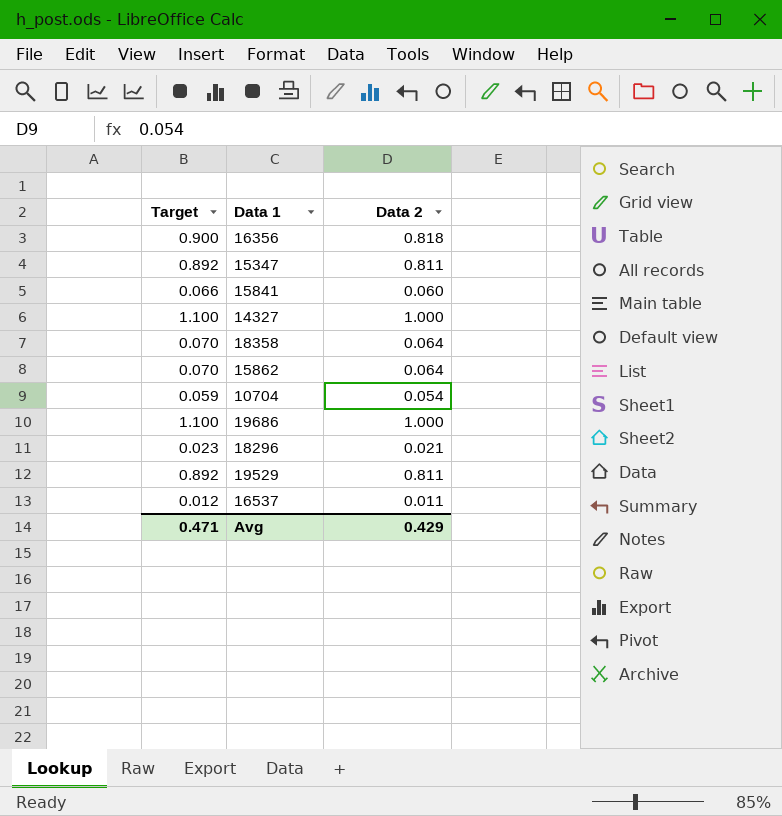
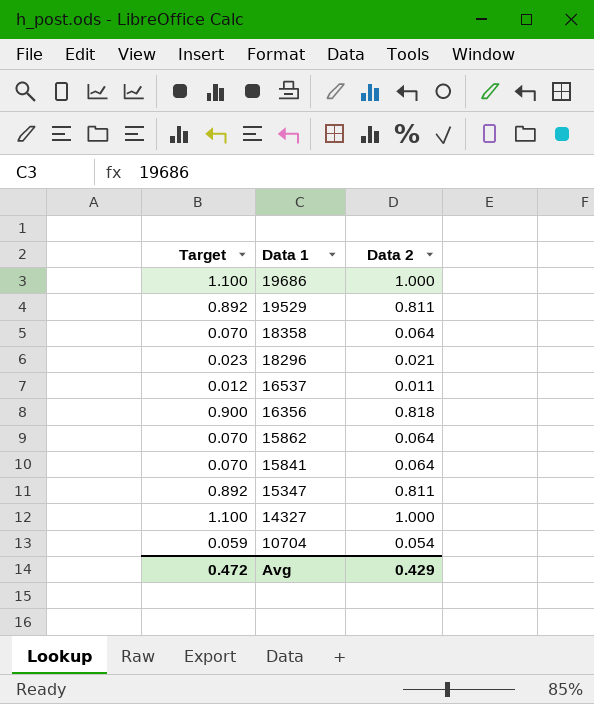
row order: none -> Data 1 descending
15841 | Target: 0.066 -> 0.070
15841 | Data 2: 0.060 -> 0.064
Avg | Target: 0.471 -> 0.472

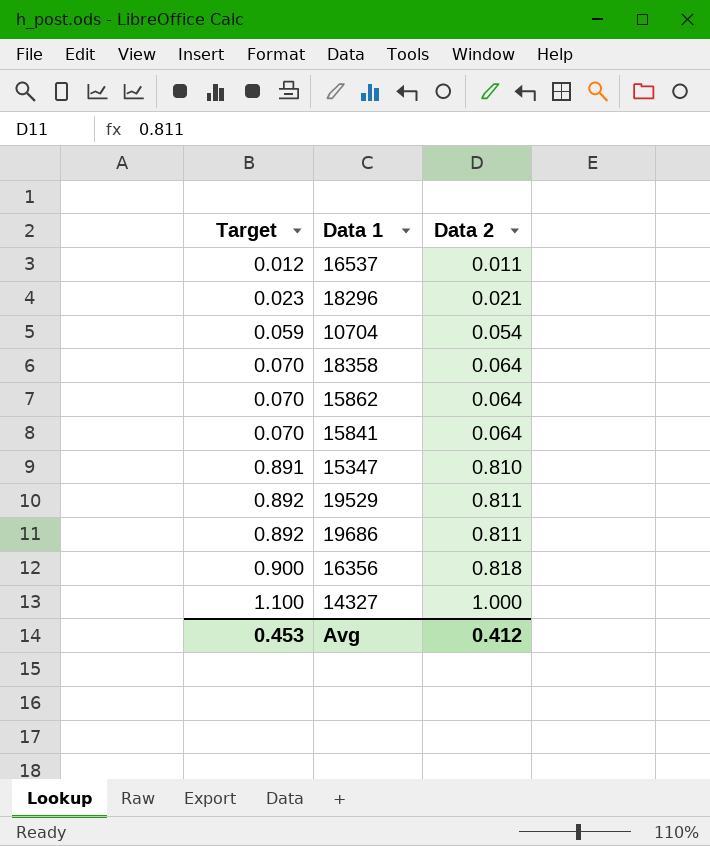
row order: Data 1 descending -> Target ascending
15347 | Target: 0.892 -> 0.891
15347 | Data 2: 0.811 -> 0.810
19686 | Target: 1.100 -> 0.892
19686 | Data 2: 1.000 -> 0.811
Avg | Target: 0.472 -> 0.453
Avg | Data 2: 0.429 -> 0.412

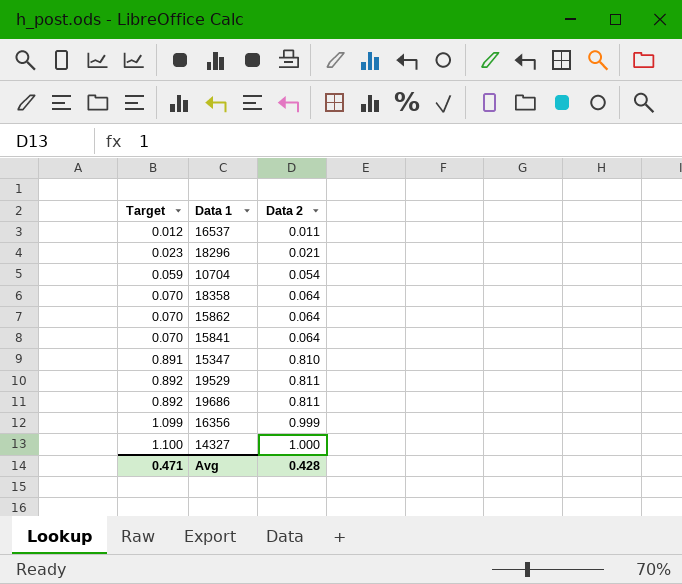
16356 | Target: 0.900 -> 1.099
16356 | Data 2: 0.818 -> 0.999
Avg | Target: 0.453 -> 0.471
Avg | Data 2: 0.412 -> 0.428

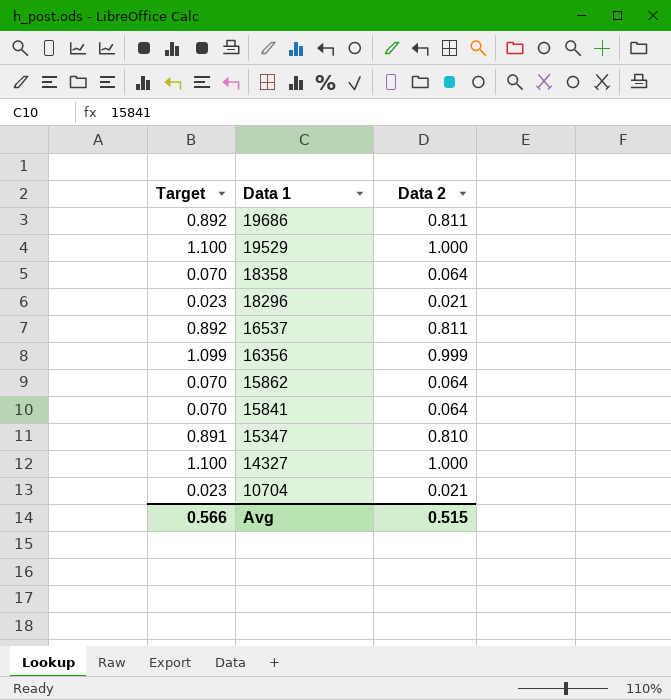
row order: Target ascending -> Data 1 descending
19529 | Target: 0.892 -> 1.100
19529 | Data 2: 0.811 -> 1.000
16537 | Target: 0.012 -> 0.892
16537 | Data 2: 0.011 -> 0.811
10704 | Target: 0.059 -> 0.023
10704 | Data 2: 0.054 -> 0.021
Avg | Target: 0.471 -> 0.566
Avg | Data 2: 0.428 -> 0.515

